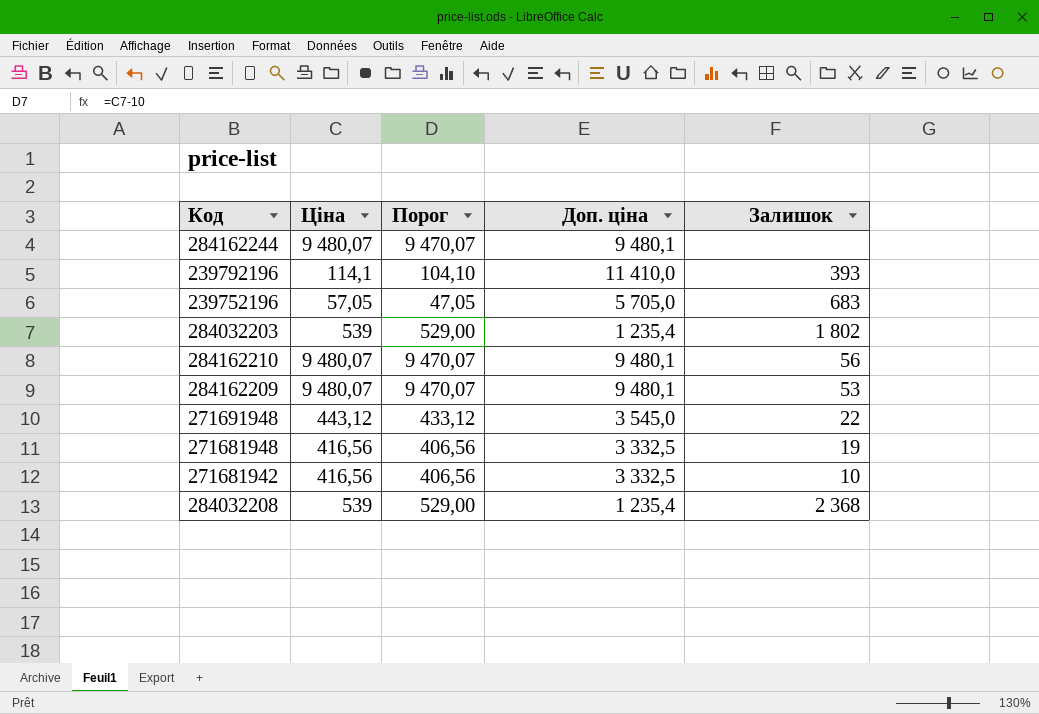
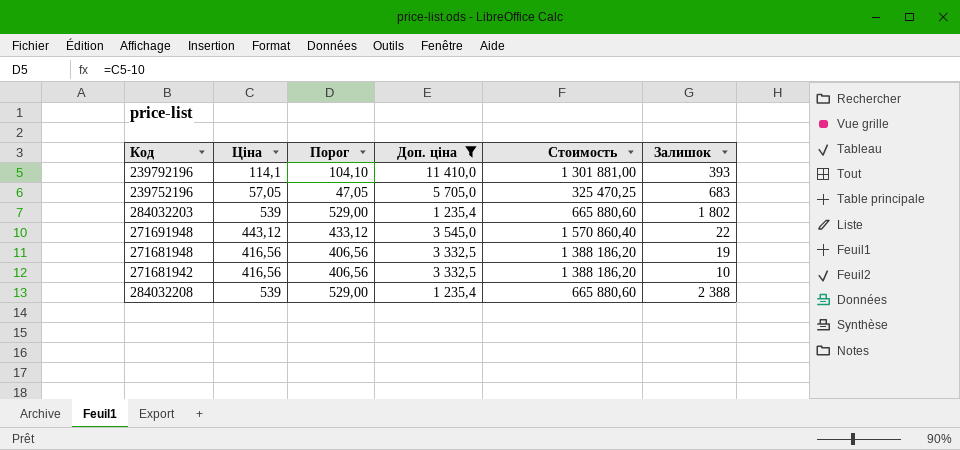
filter: none -> Доп. ціна != 9 480,1
column Стоимость | formula: none -> [Ціна] * [Доп. ціна]
284032208 | Залишок: 2 368 -> 2 388

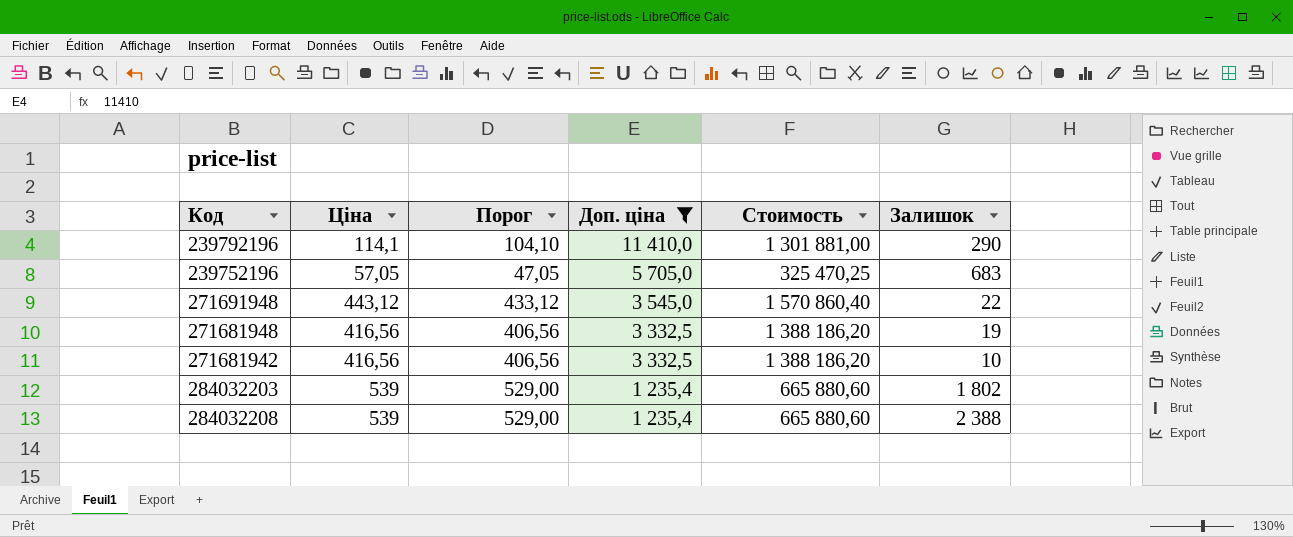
row order: none -> Доп. ціна descending
239792196 | Залишок: 393 -> 290

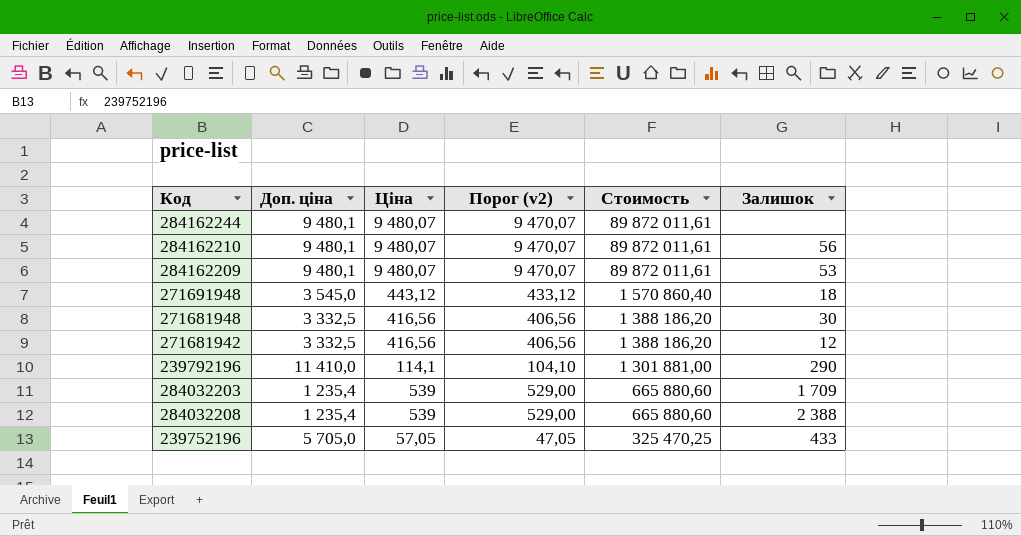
filter: Доп. ціна != 9 480,1 -> none
row order: Доп. ціна descending -> Стоимость descending
column Доп. ціна | position: 4 -> 2
column name: Порог -> Порог (v2)
271691948 | Залишок: 22 -> 18
271681948 | Залишок: 19 -> 30
271681942 | Залишок: 10 -> 12
284032203 | Залишок: 1 802 -> 1 709
239752196 | Залишок: 683 -> 433

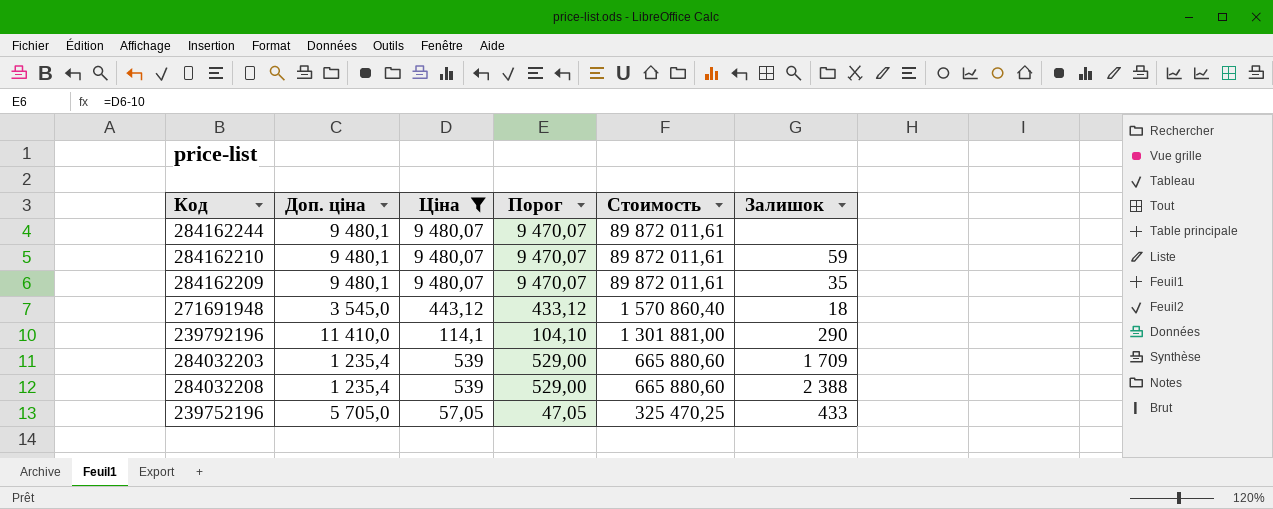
filter: none -> Ціна != 416,56
column name: Порог (v2) -> Порог
284162210 | Залишок: 56 -> 59
284162209 | Залишок: 53 -> 35

